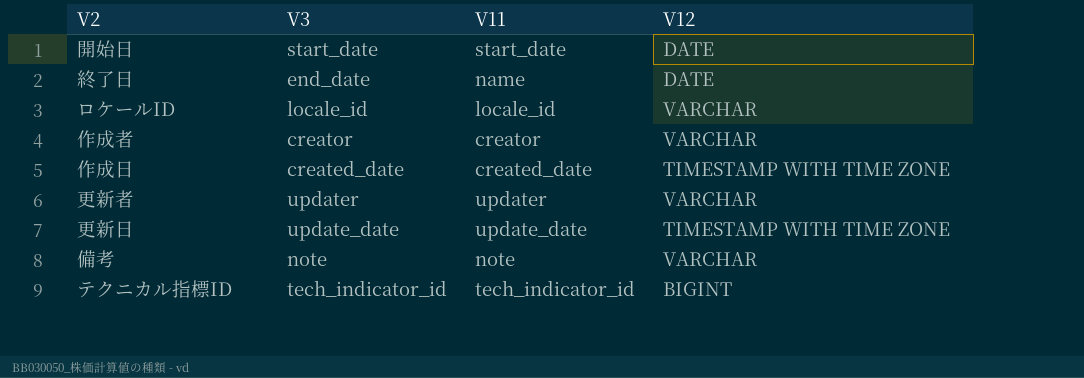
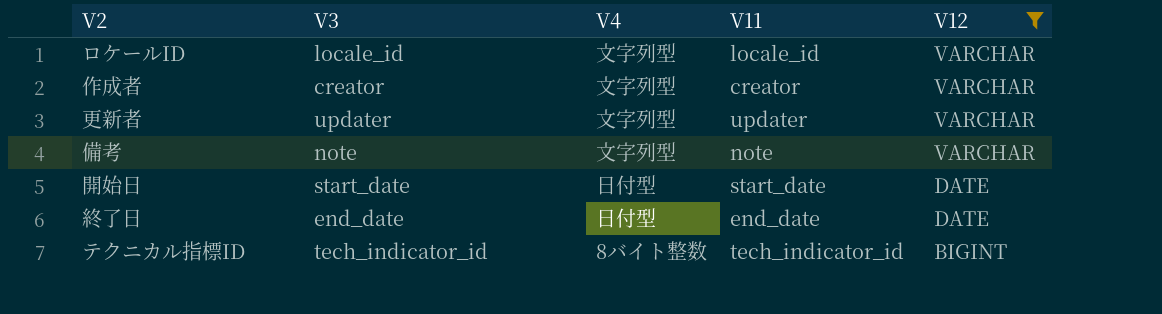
filter: none -> V12 != TIMESTAMP WITH TIME ZONE
row order: none -> V12 descending
column V4 | position: none -> 3
終了日 | V11: name -> end_date

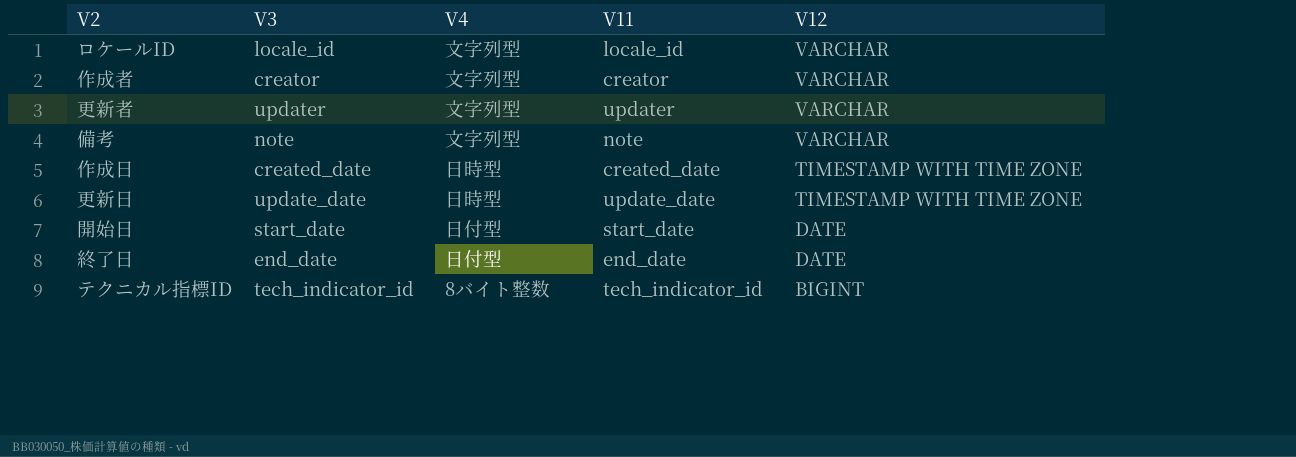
filter: V12 != TIMESTAMP WITH TIME ZONE -> none

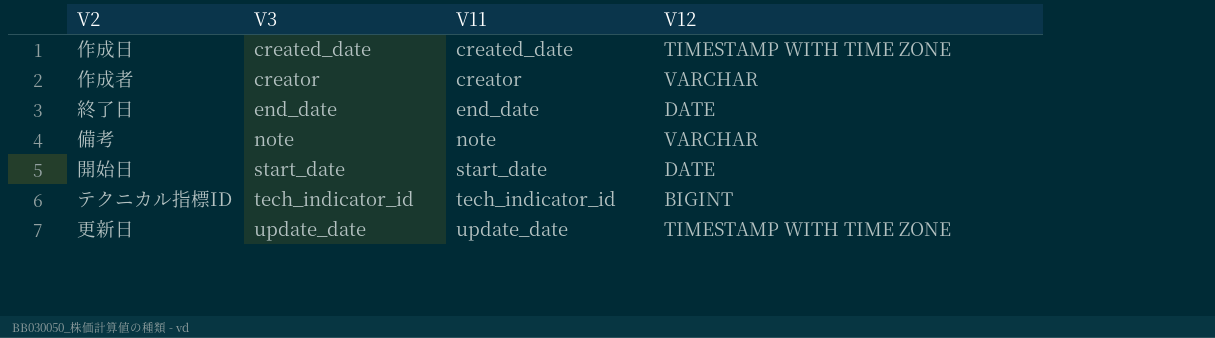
row order: V12 descending -> V3 ascending
column V4 | position: 3 -> none
row ロケールID: locale_id | 文字列型 | locale_id | VARCHAR -> none
row 更新者: updater | 文字列型 | updater | VARCHAR -> none

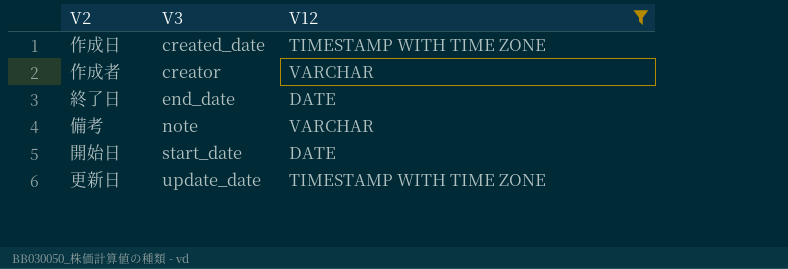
filter: none -> V12 != BIGINT
column V11 | position: 3 -> none

